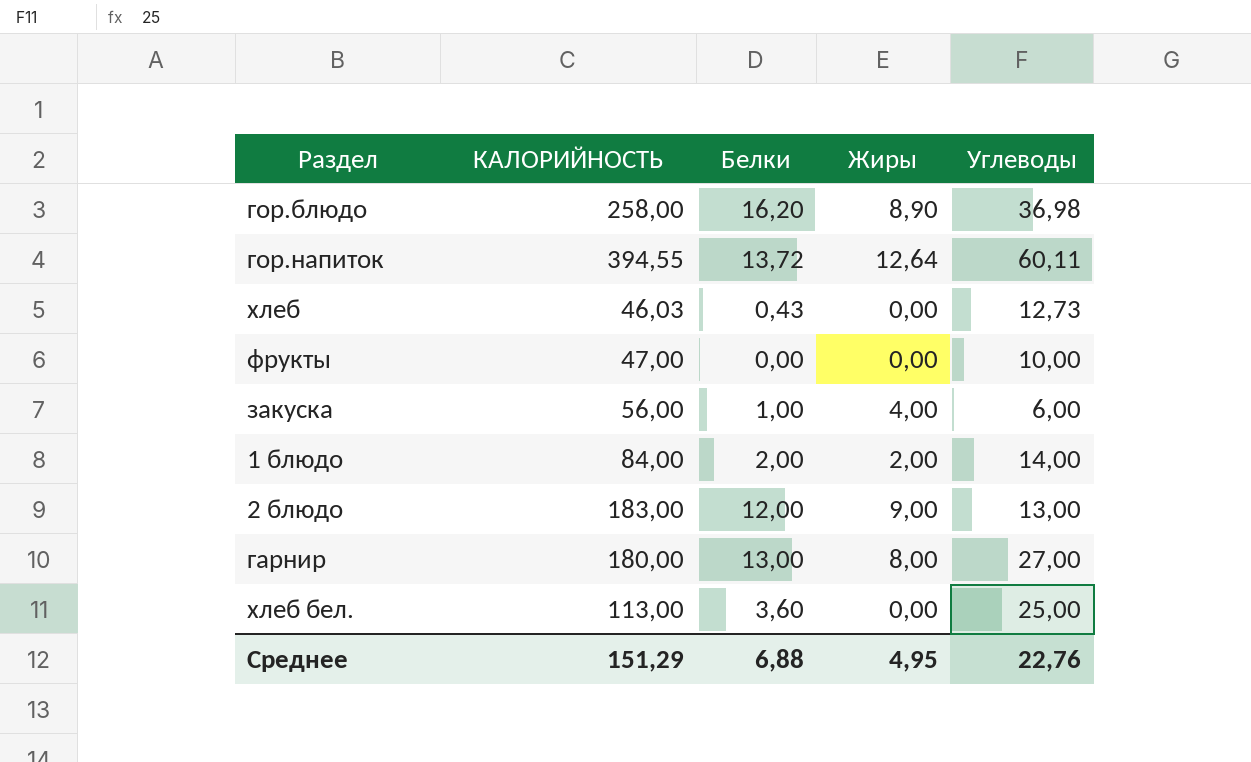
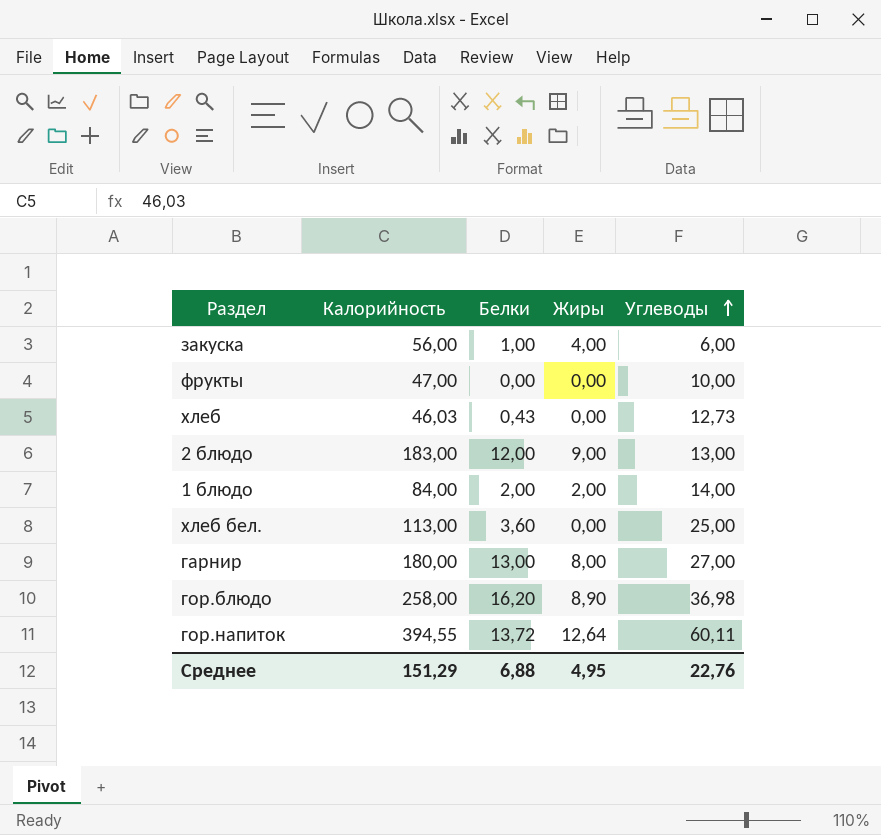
row order: none -> Углеводы ascending
column name: КАЛОРИЙНОСТЬ -> Калорийность

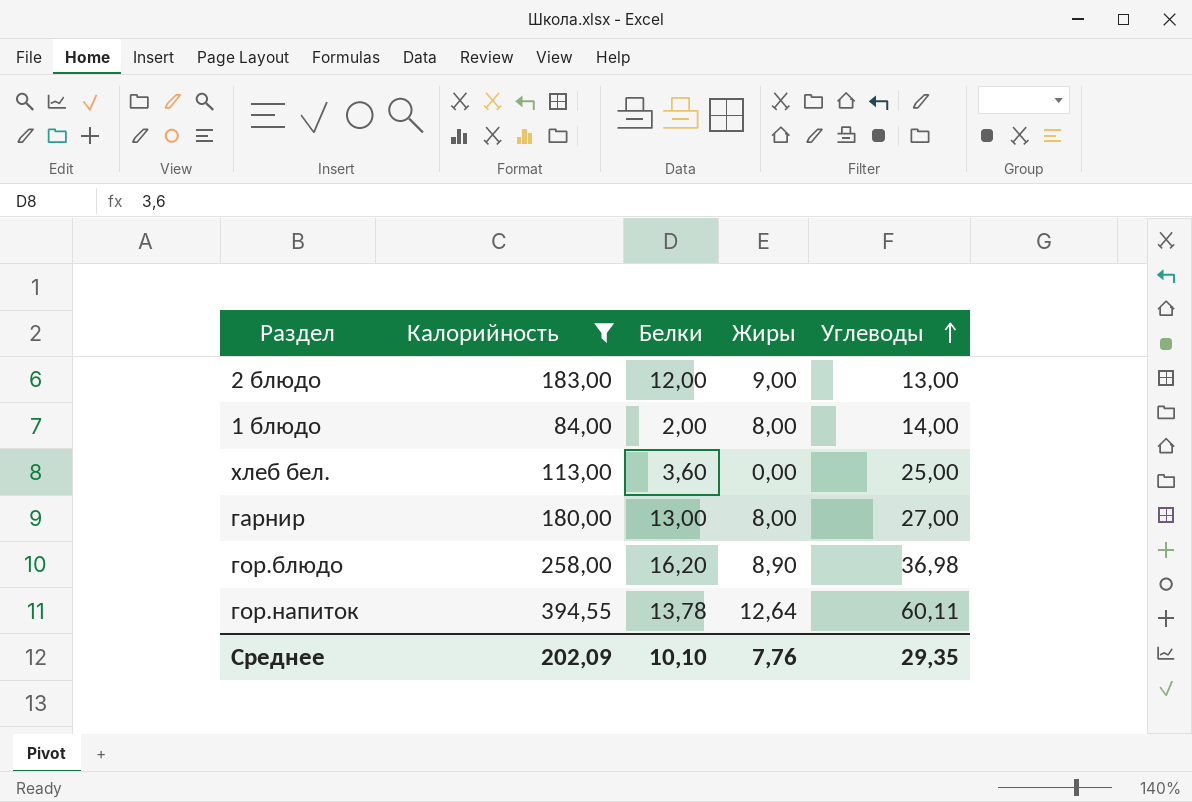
filter: none -> Калорийность >= 84,00
1 блюдо | Жиры: 2,00 -> 8,00
гор.напиток | Белки: 13,72 -> 13,78
Среднее | Калорийность: 151,29 -> 202,09
Среднее | Белки: 6,88 -> 10,10
Среднее | Жиры: 4,95 -> 7,76
Среднее | Углеводы: 22,76 -> 29,35

